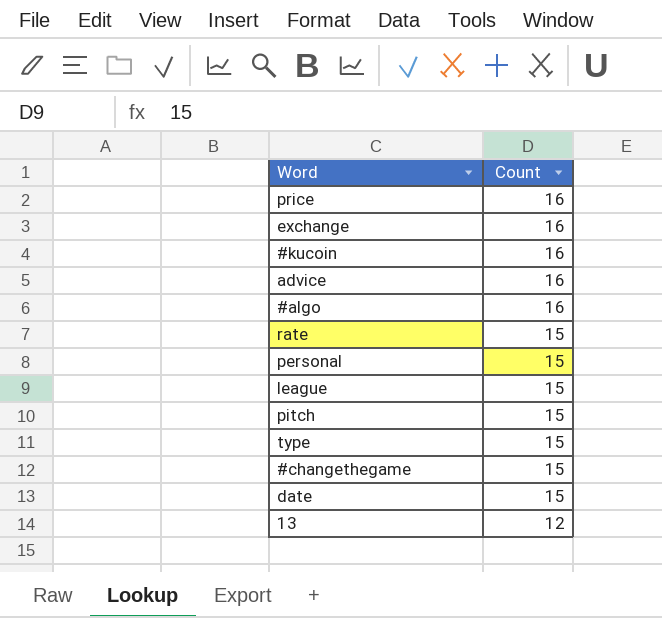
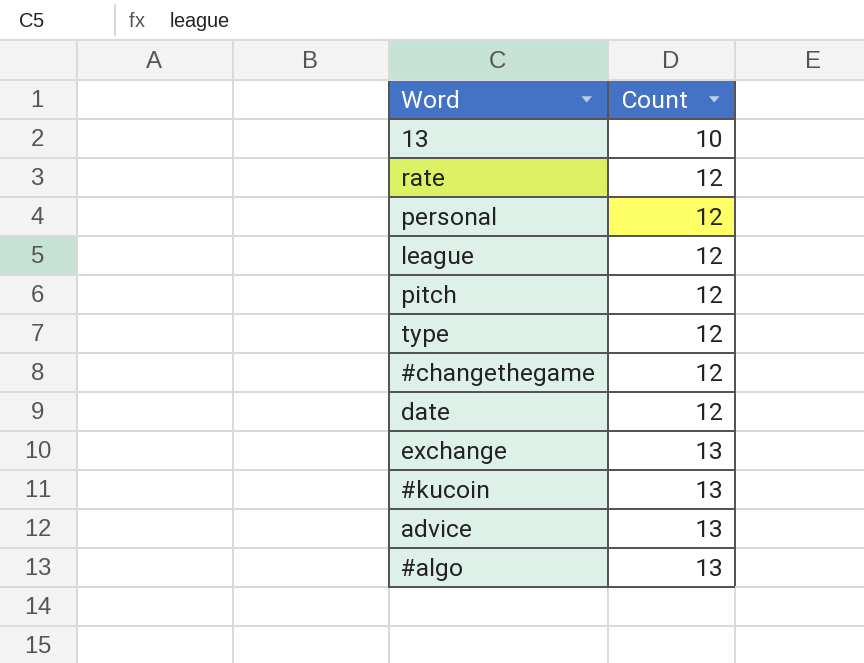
row order: Count descending -> Count ascending
row price: 16 -> none
13 | Count: 12 -> 10
rate | Count: 15 -> 12
personal | Count: 15 -> 12
league | Count: 15 -> 12
pitch | Count: 15 -> 12
type | Count: 15 -> 12
#changethegame | Count: 15 -> 12
date | Count: 15 -> 12
exchange | Count: 16 -> 13
#kucoin | Count: 16 -> 13
advice | Count: 16 -> 13
#algo | Count: 16 -> 13

